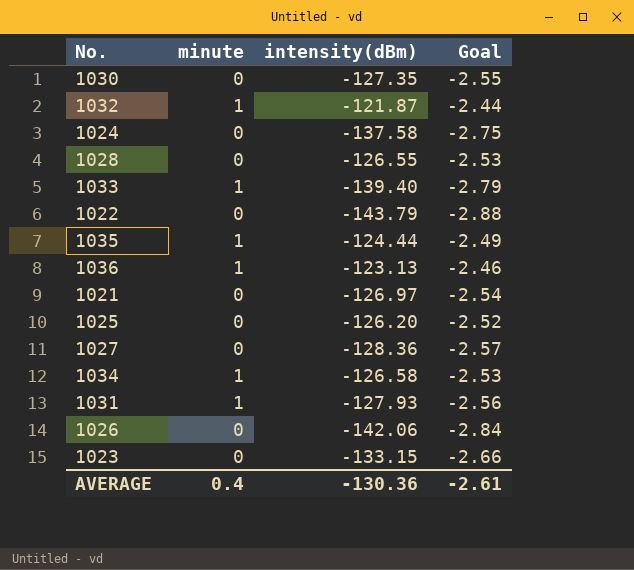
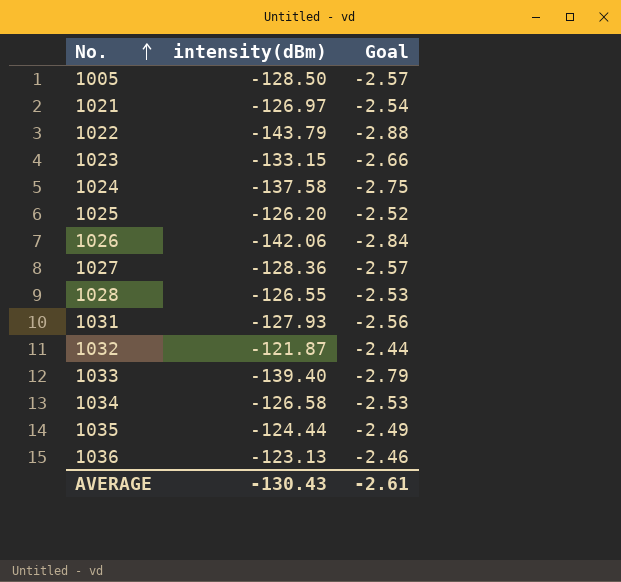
row order: none -> No. ascending
column minute | position: 2 -> none
row 1030: 0 | -127.35 | -2.55 -> none
row 1005: none -> -128.50 | -2.57
AVERAGE | intensity(dBm): -130.36 -> -130.43

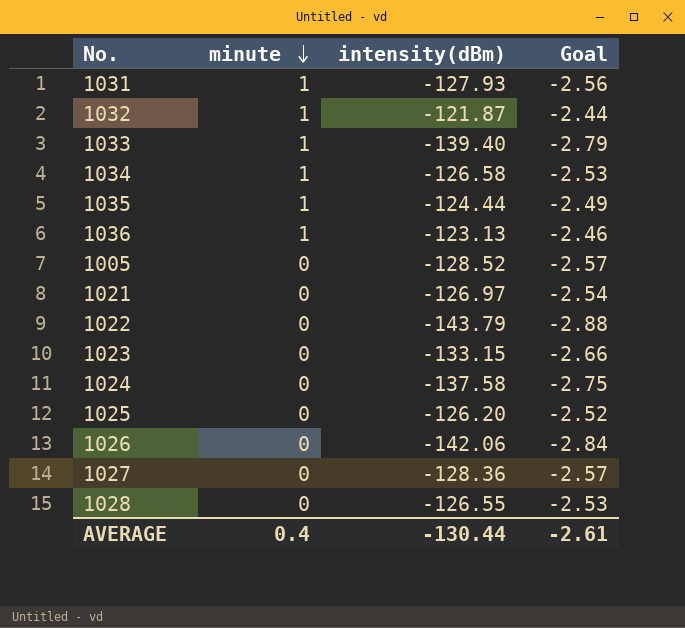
row order: No. ascending -> minute descending
column minute | position: none -> 2
1005 | intensity(dBm): -128.50 -> -128.52
AVERAGE | intensity(dBm): -130.43 -> -130.44

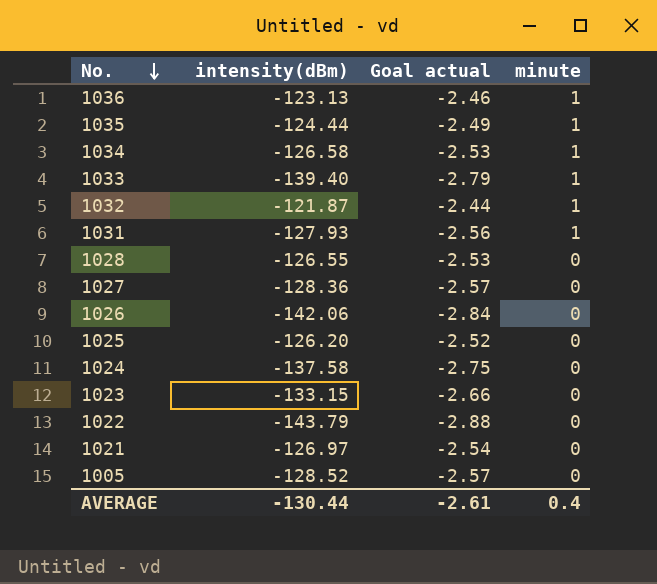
row order: minute descending -> No. descending
column name: Goal -> Goal actual
column minute | position: 2 -> 4

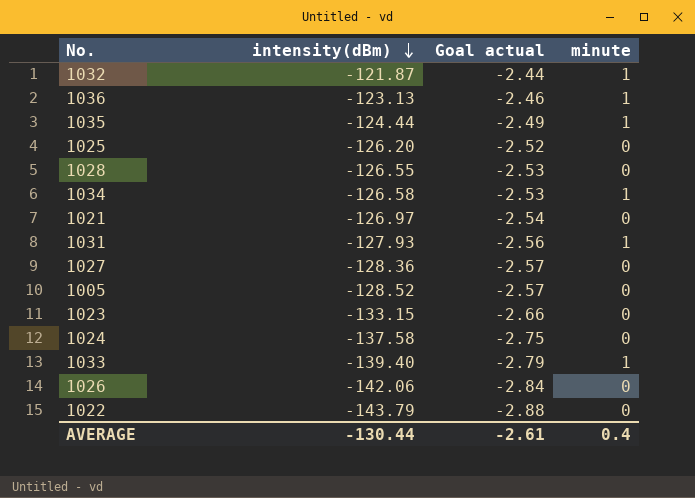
row order: No. descending -> intensity(dBm) descending

